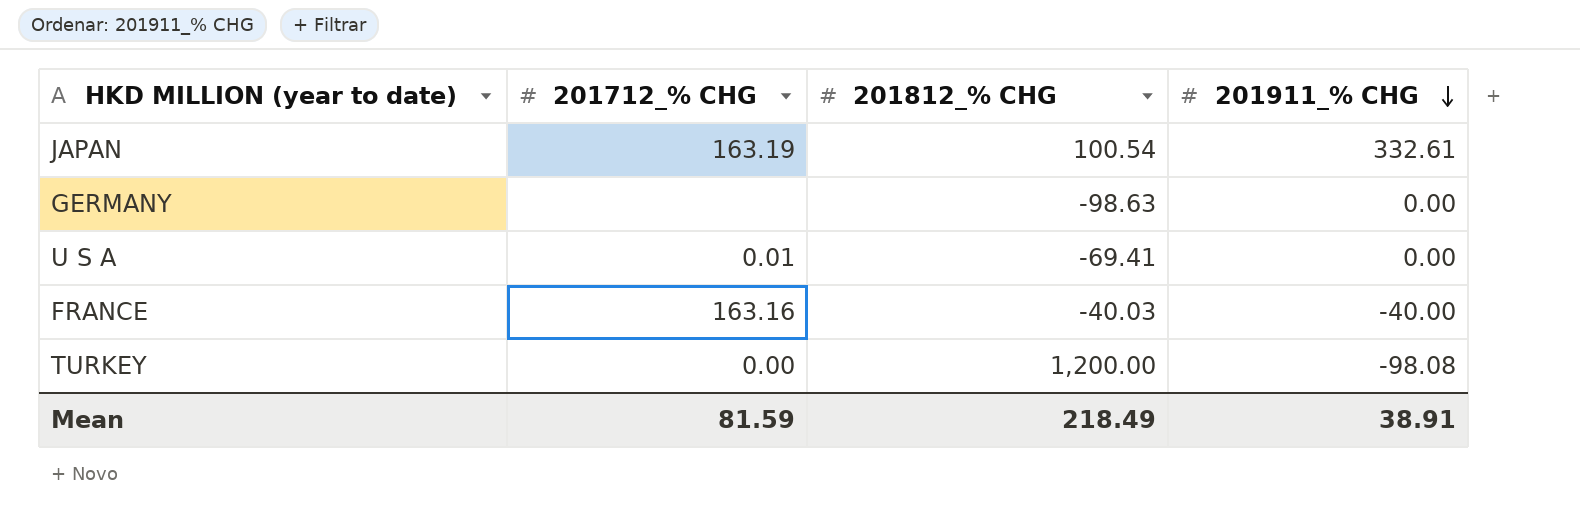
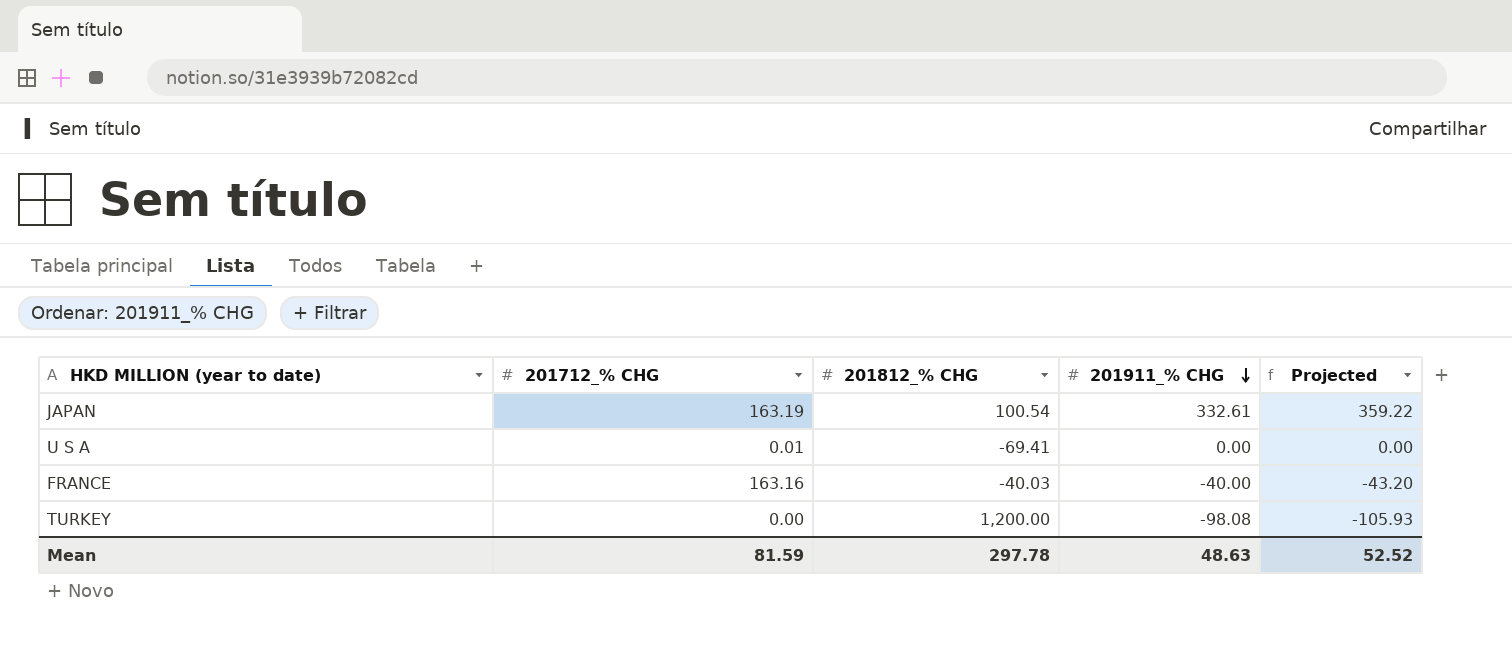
column Projected | formula: none -> [201911_% CHG] * 1.08
row GERMANY: none | -98.63 | 0.00 -> none
Mean | 201812_% CHG: 218.49 -> 297.78
Mean | 201911_% CHG: 38.91 -> 48.63

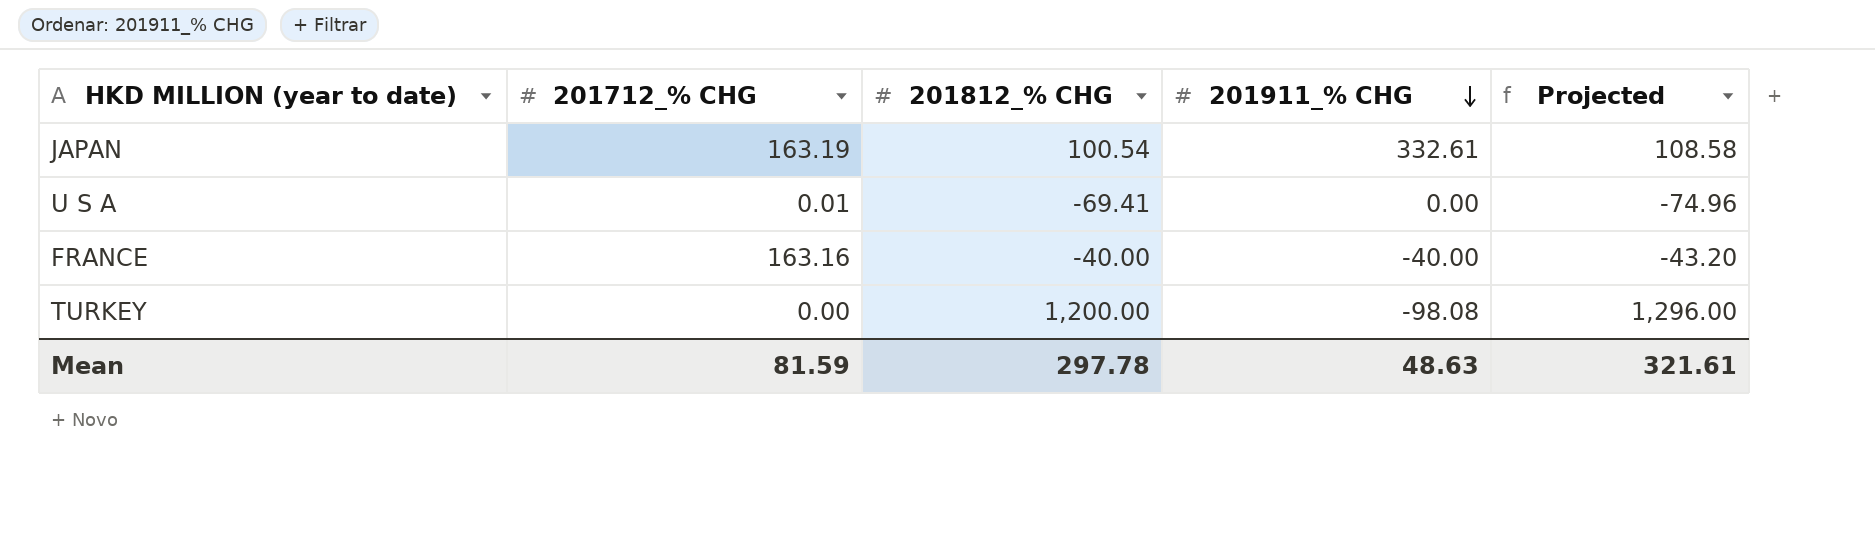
column Projected | formula: [201911_% CHG] * 1.08 -> [201812_% CHG] * 1.08
FRANCE | 201812_% CHG: -40.03 -> -40.00
Mean | Projected: 52.52 -> 321.61

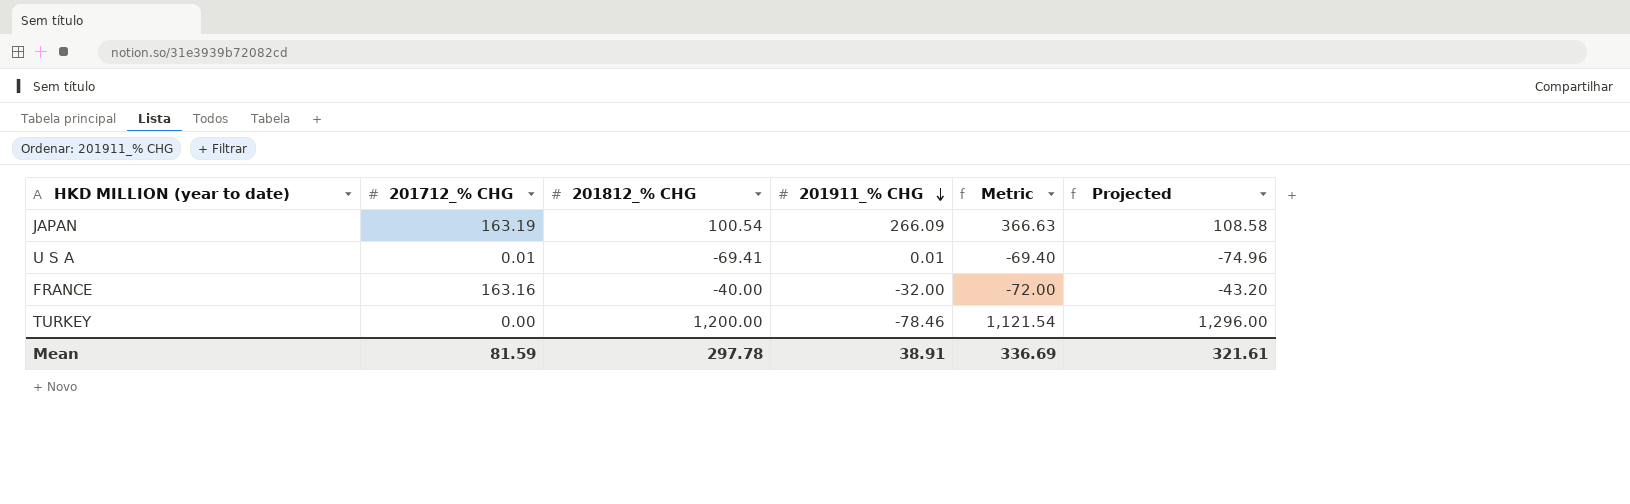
column Metric | formula: none -> [201812_% CHG] + [201911_% CHG]
JAPAN | 201911_% CHG: 332.61 -> 266.09
U S A | 201911_% CHG: 0.00 -> 0.01
FRANCE | 201911_% CHG: -40.00 -> -32.00
TURKEY | 201911_% CHG: -98.08 -> -78.46
Mean | 201911_% CHG: 48.63 -> 38.91

